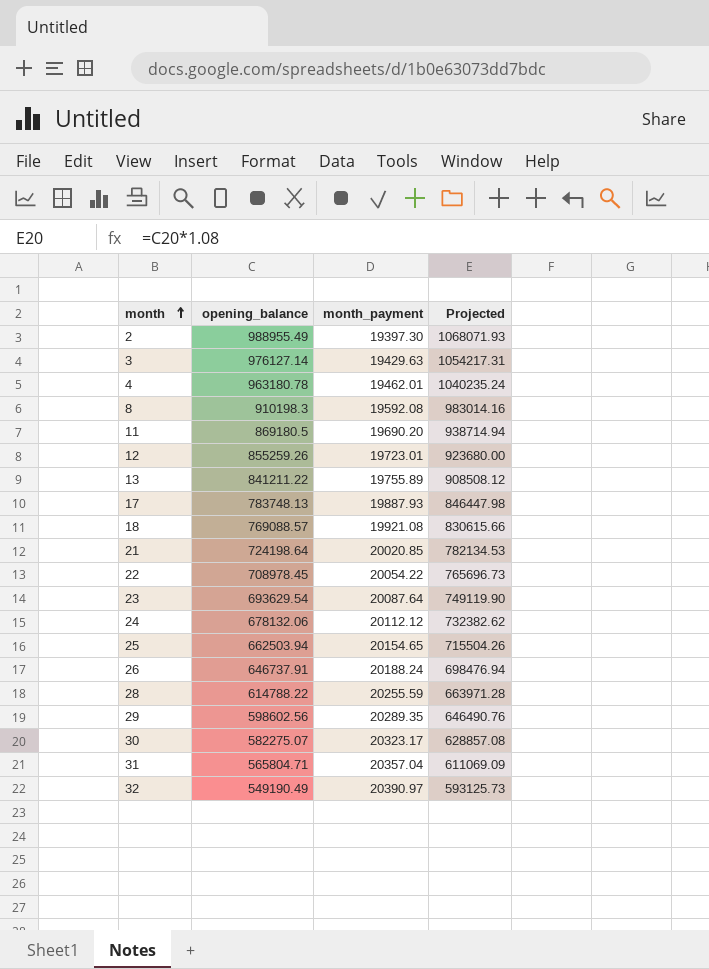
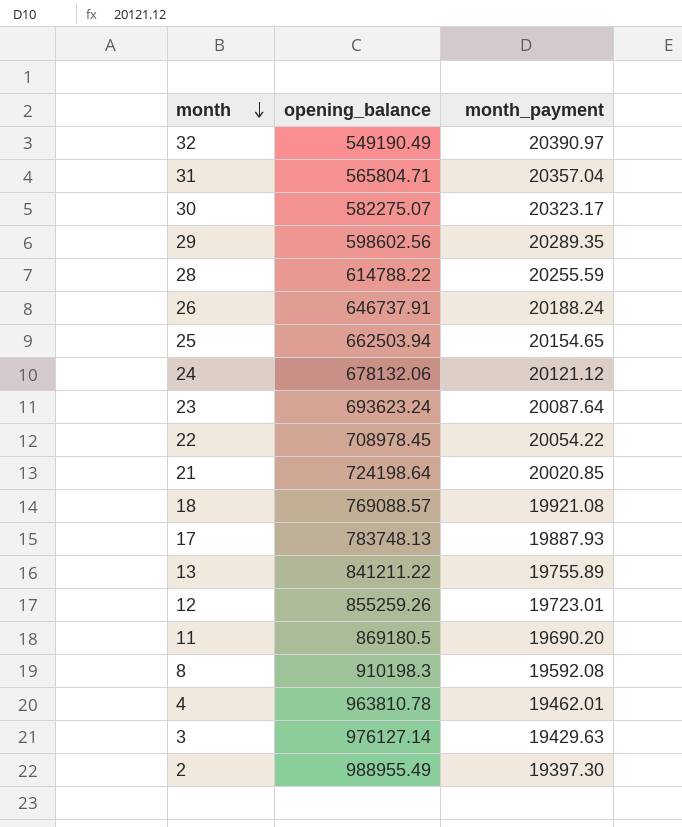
row order: month ascending -> month descending
column Projected | formula: [opening_balance] * 1.08 -> none
24 | month_payment: 20112.12 -> 20121.12
23 | opening_balance: 693629.54 -> 693623.24
4 | opening_balance: 963180.78 -> 963810.78

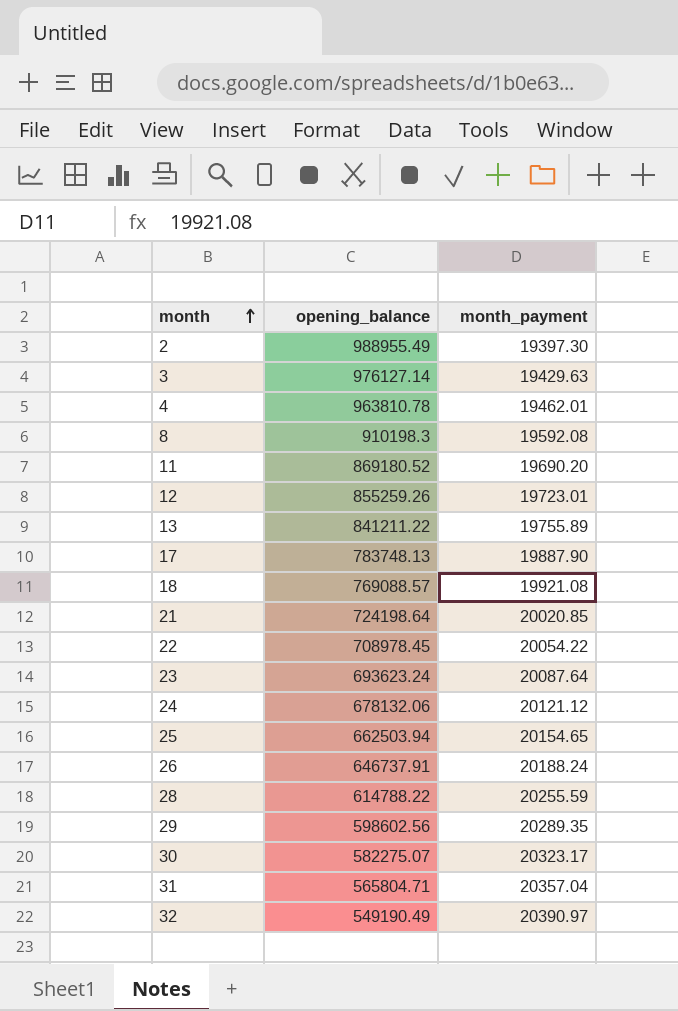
row order: month descending -> month ascending
11 | opening_balance: 869180.5 -> 869180.52
17 | month_payment: 19887.93 -> 19887.90

